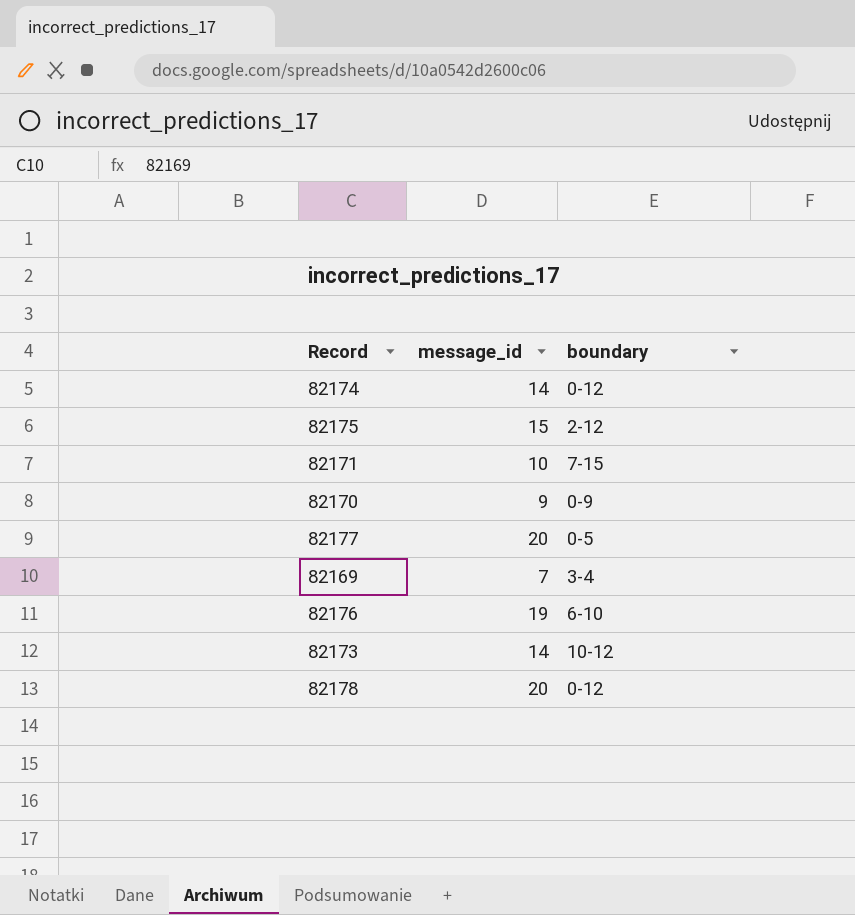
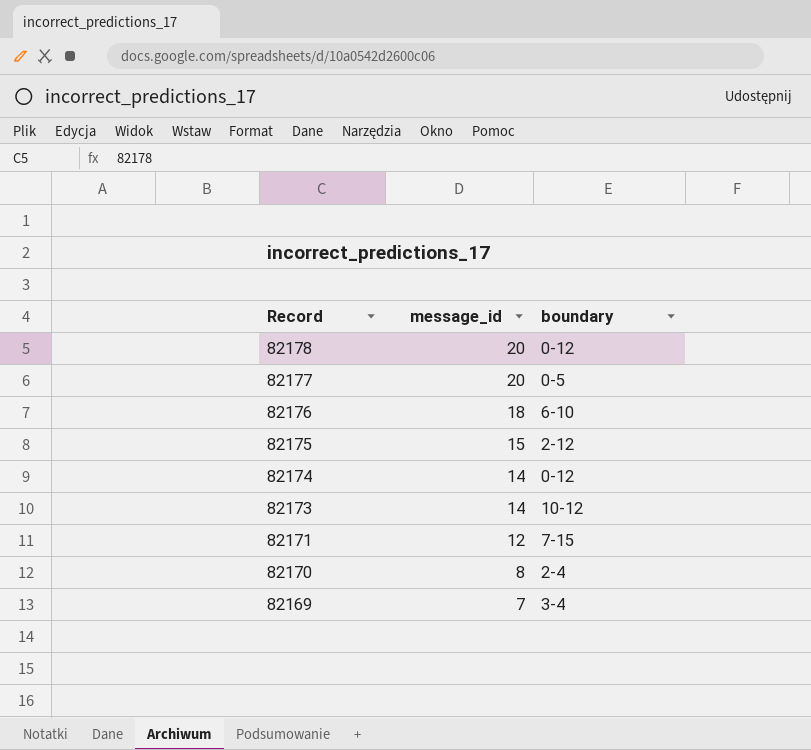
row order: none -> Record descending
82176 | message_id: 19 -> 18
82171 | message_id: 10 -> 12
82170 | message_id: 9 -> 8
82170 | boundary: 0-9 -> 2-4

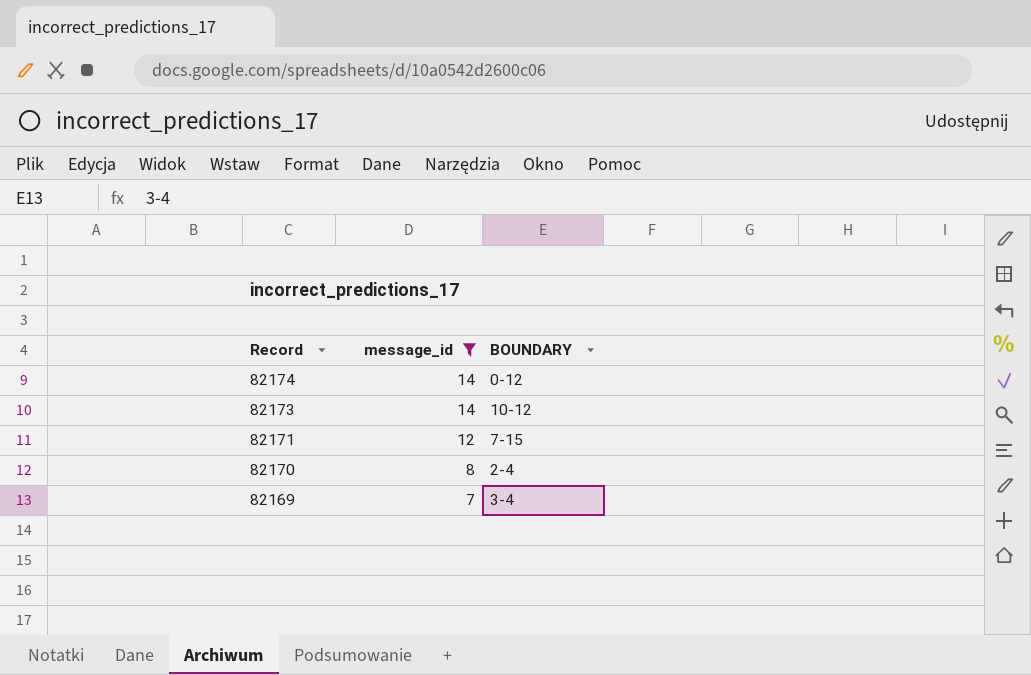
filter: none -> message_id <= 14
column name: boundary -> BOUNDARY

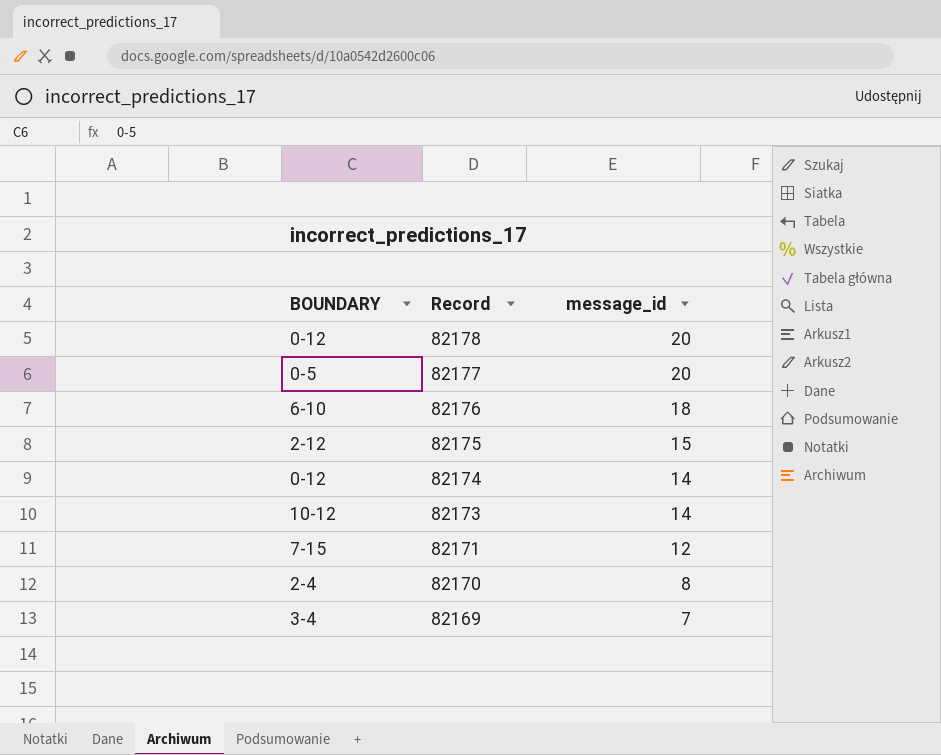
filter: message_id <= 14 -> none
column BOUNDARY | position: 3 -> 1

